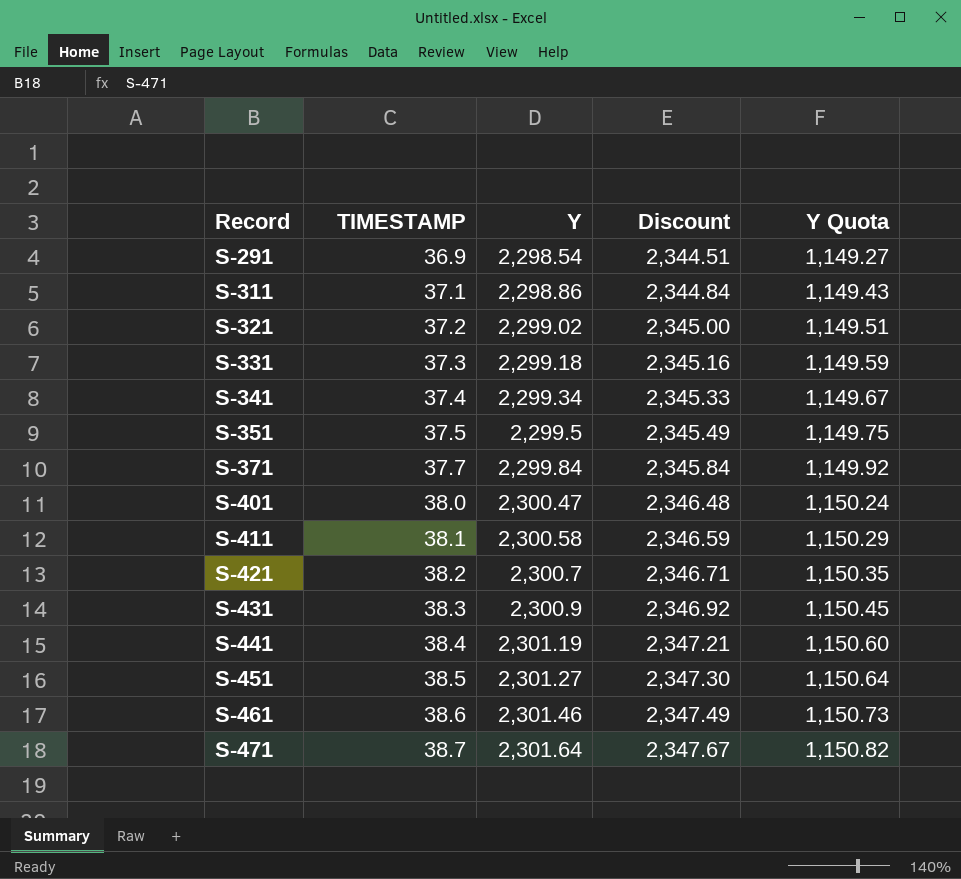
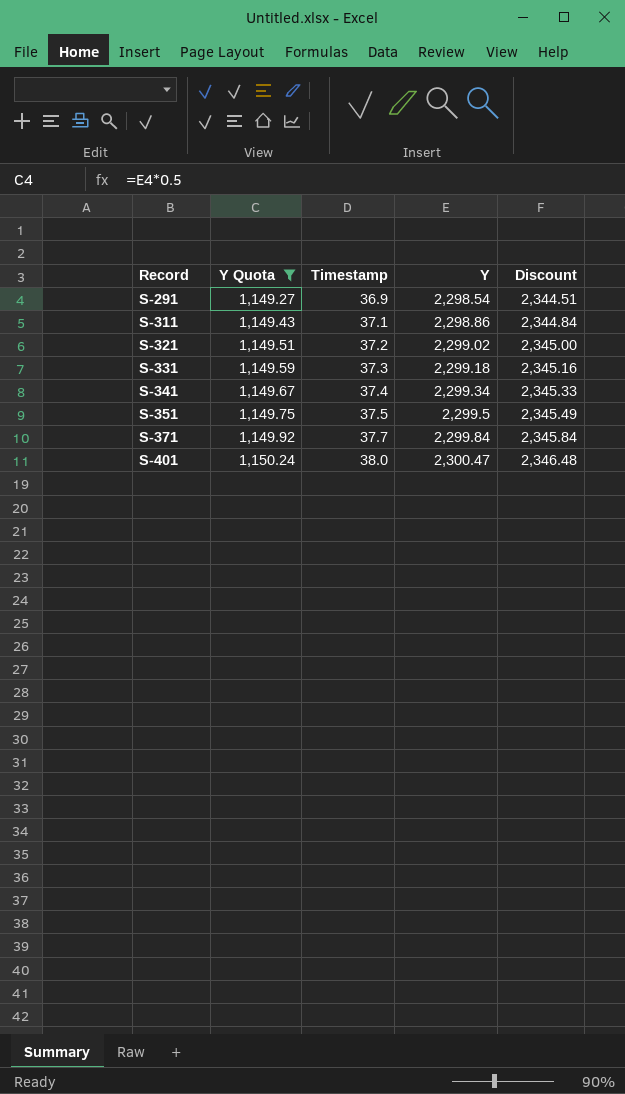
filter: none -> Y Quota <= 1,150.24
column Y Quota | position: 5 -> 2
column name: TIMESTAMP -> Timestamp

